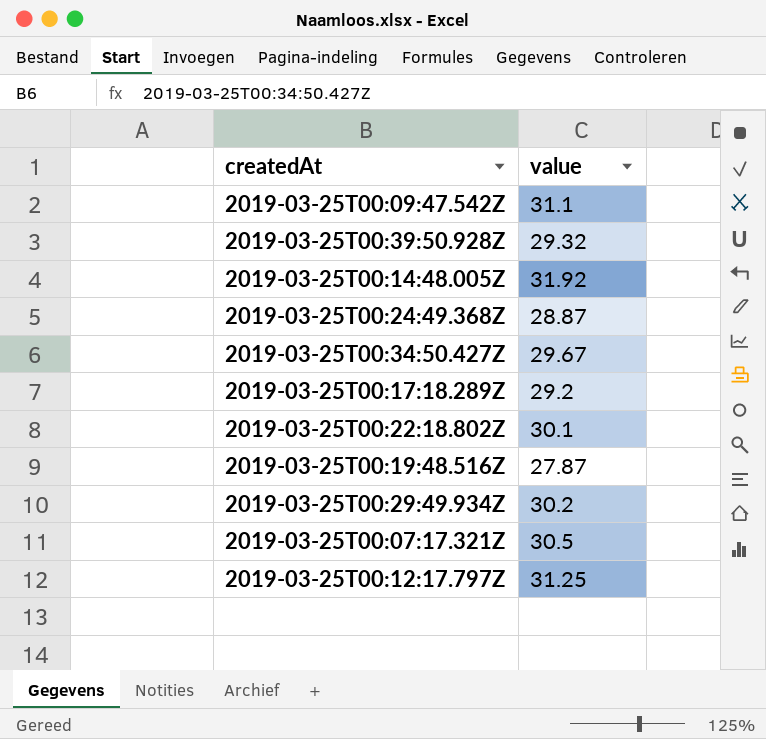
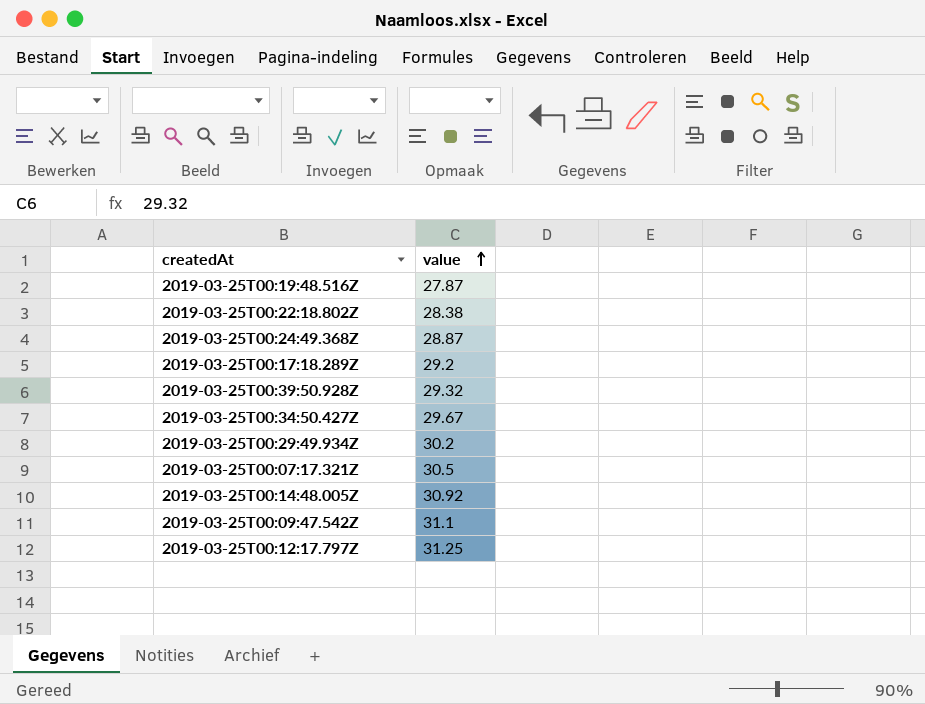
row order: none -> value ascending
2019-03-25T00:22:18.802Z | value: 30.1 -> 28.38
2019-03-25T00:14:48.005Z | value: 31.92 -> 30.92

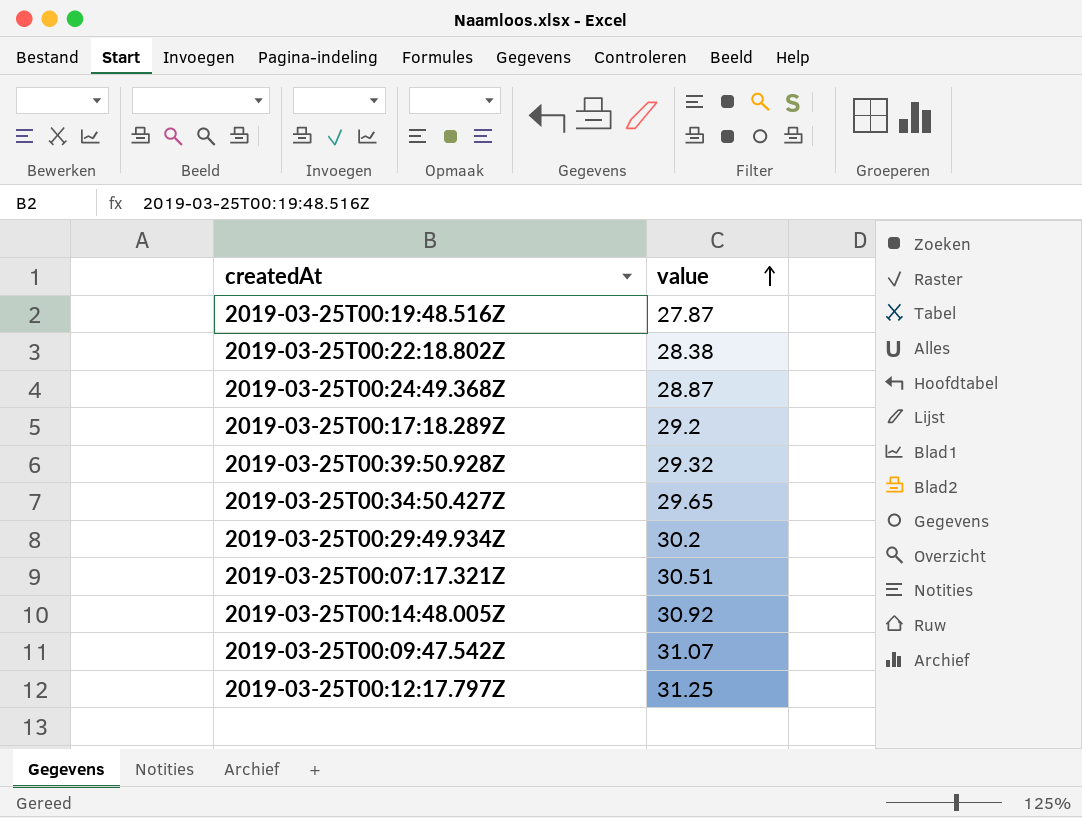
2019-03-25T00:34:50.427Z | value: 29.67 -> 29.65
2019-03-25T00:07:17.321Z | value: 30.5 -> 30.51
2019-03-25T00:09:47.542Z | value: 31.1 -> 31.07

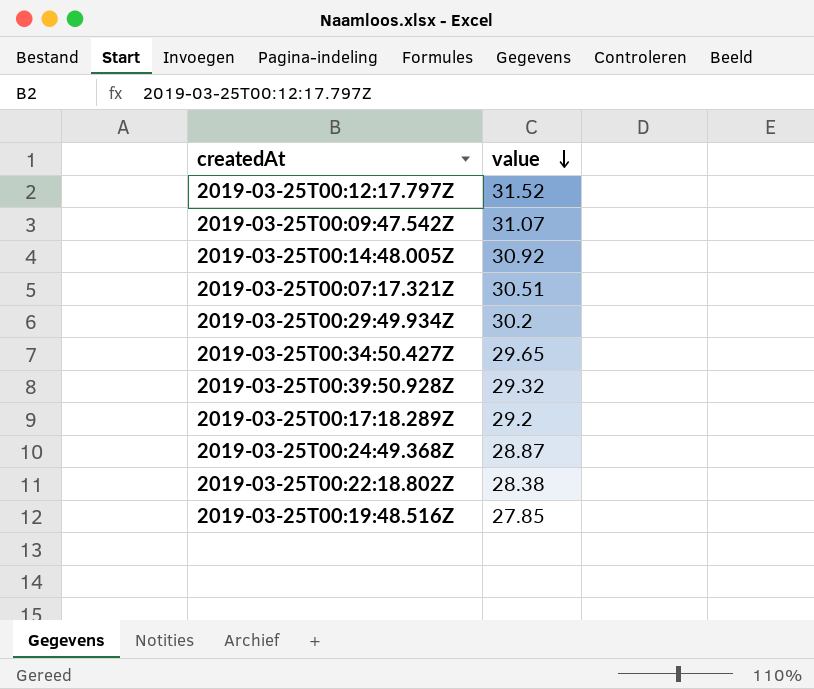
row order: value ascending -> value descending
2019-03-25T00:12:17.797Z | value: 31.25 -> 31.52
2019-03-25T00:19:48.516Z | value: 27.87 -> 27.85

